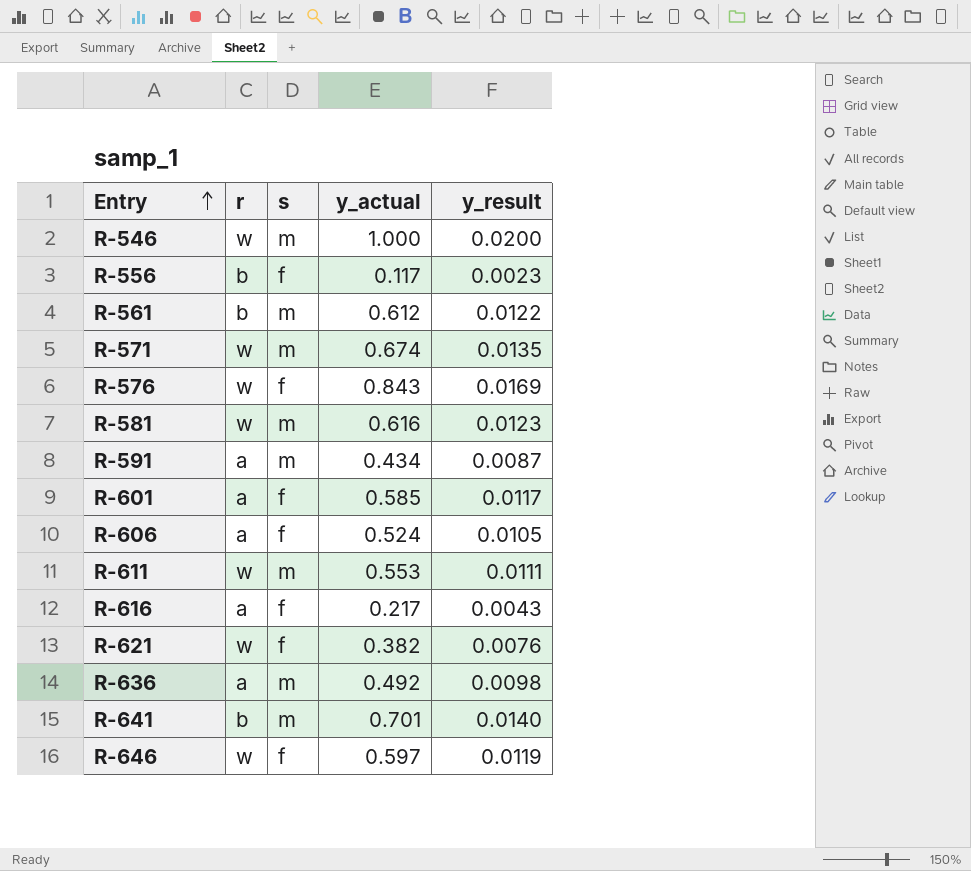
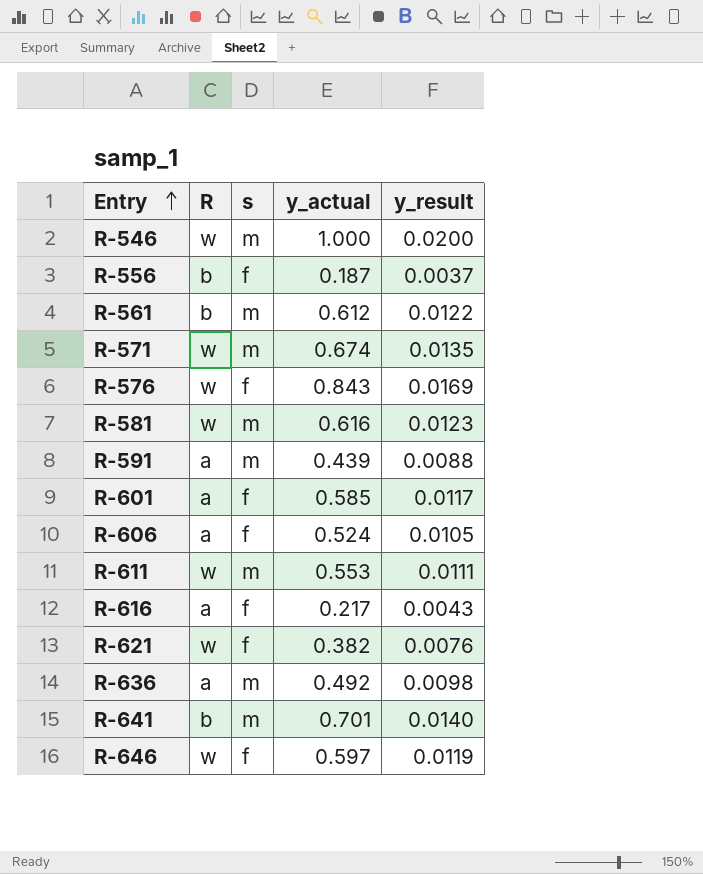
column name: r -> R
R-556 | y_actual: 0.117 -> 0.187
R-556 | y_result: 0.0023 -> 0.0037
R-591 | y_actual: 0.434 -> 0.439
R-591 | y_result: 0.0087 -> 0.0088

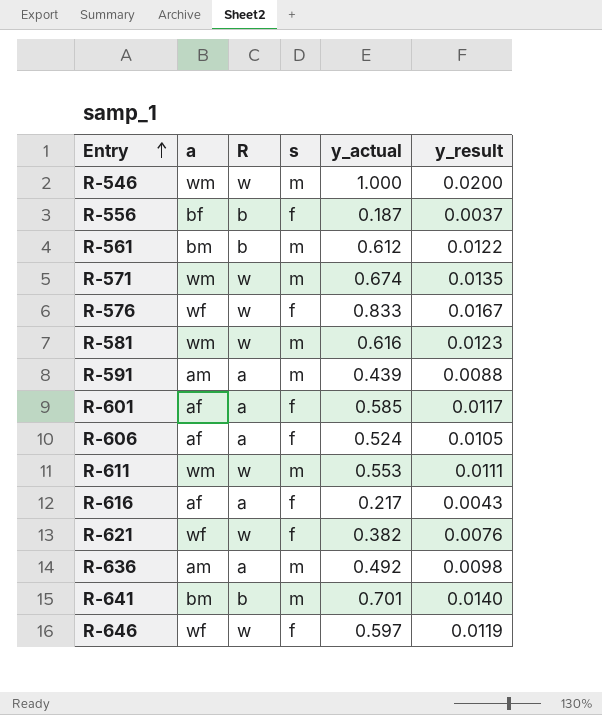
column a | position: none -> 2
R-576 | y_actual: 0.843 -> 0.833
R-576 | y_result: 0.0169 -> 0.0167

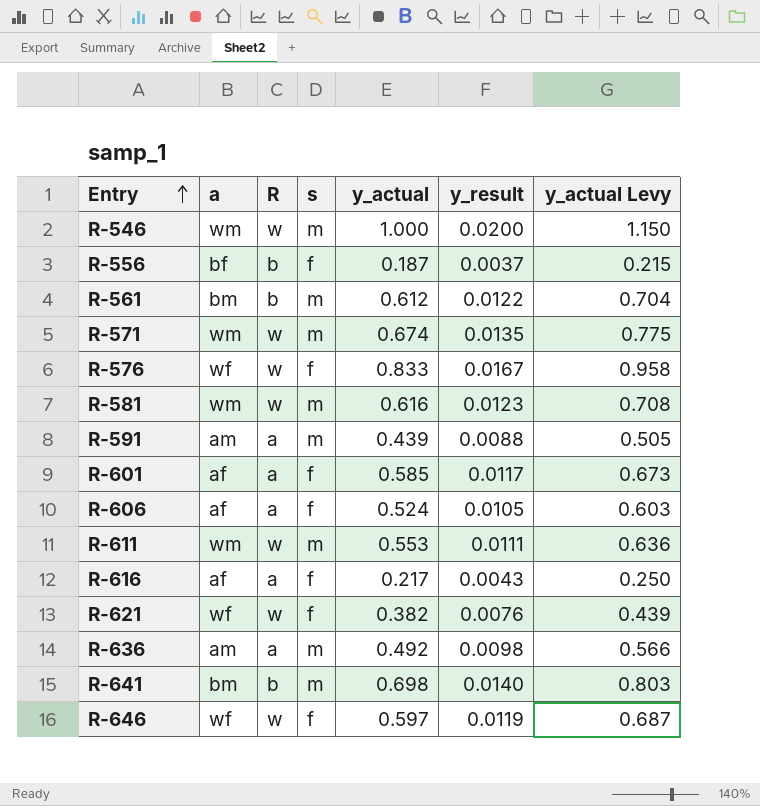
column y_actual Levy | formula: none -> [y_actual] * 1.15
R-641 | y_actual: 0.701 -> 0.698

